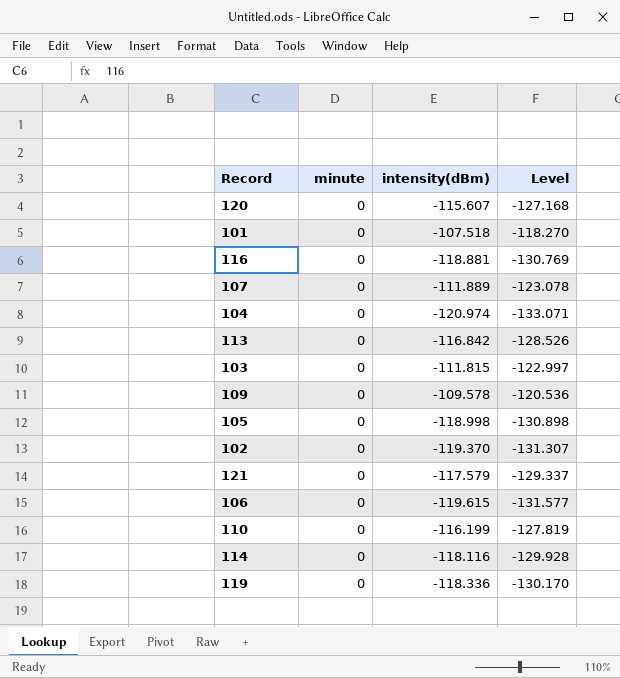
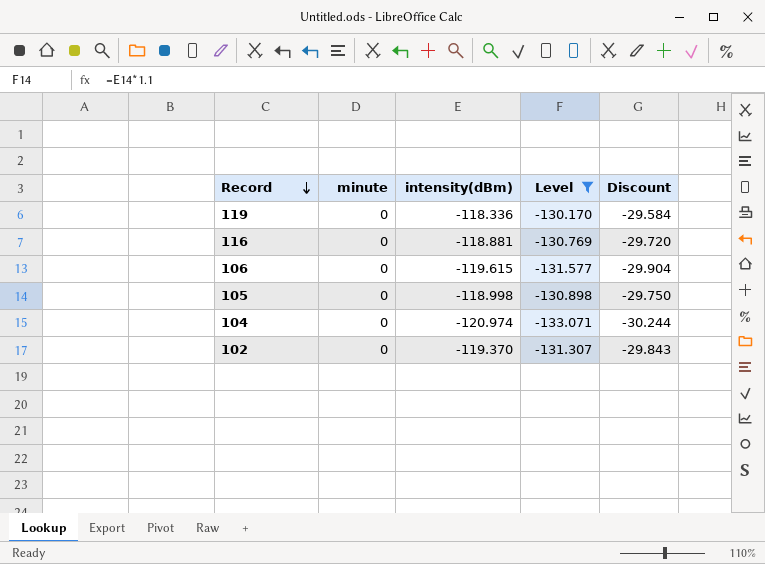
filter: none -> Level <= -130.170
row order: none -> Record descending
column Discount | formula: none -> [intensity(dBm)] * 0.25

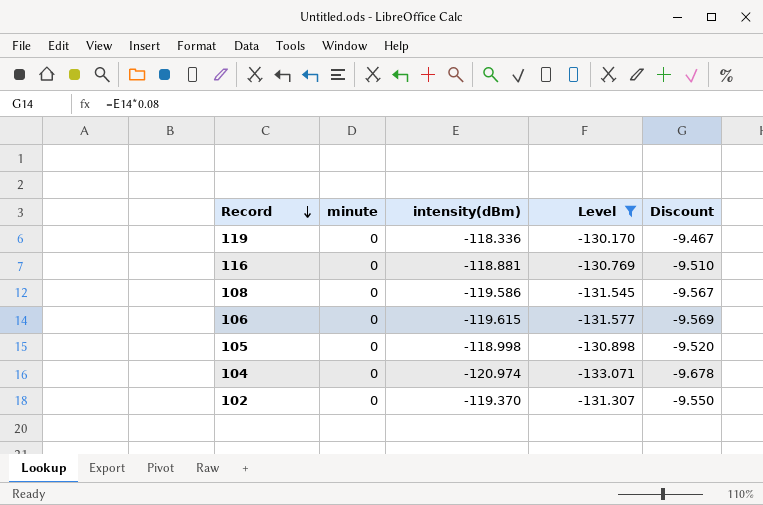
column Discount | formula: [intensity(dBm)] * 0.25 -> [intensity(dBm)] * 0.08
row 108: none -> 0 | -119.586 | -131.545 | -9.567

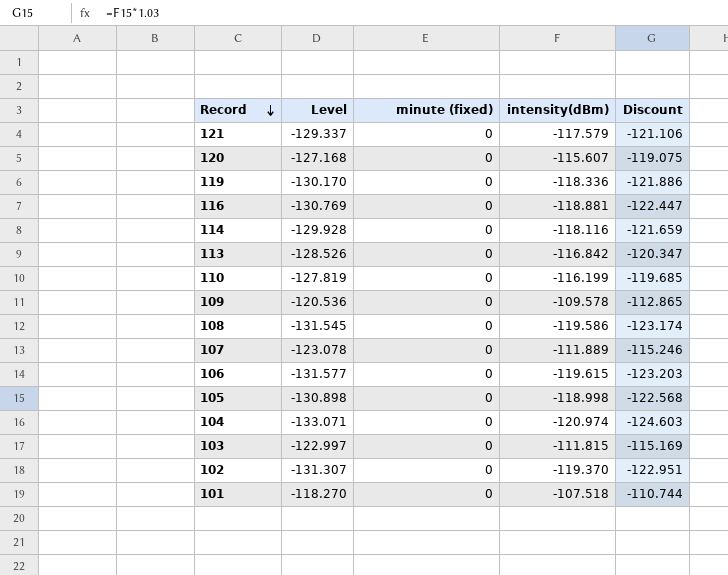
filter: Level <= -130.170 -> none
column Level | position: 4 -> 2
column name: minute -> minute (fixed)
column Discount | formula: [intensity(dBm)] * 0.08 -> [intensity(dBm)] * 1.03

